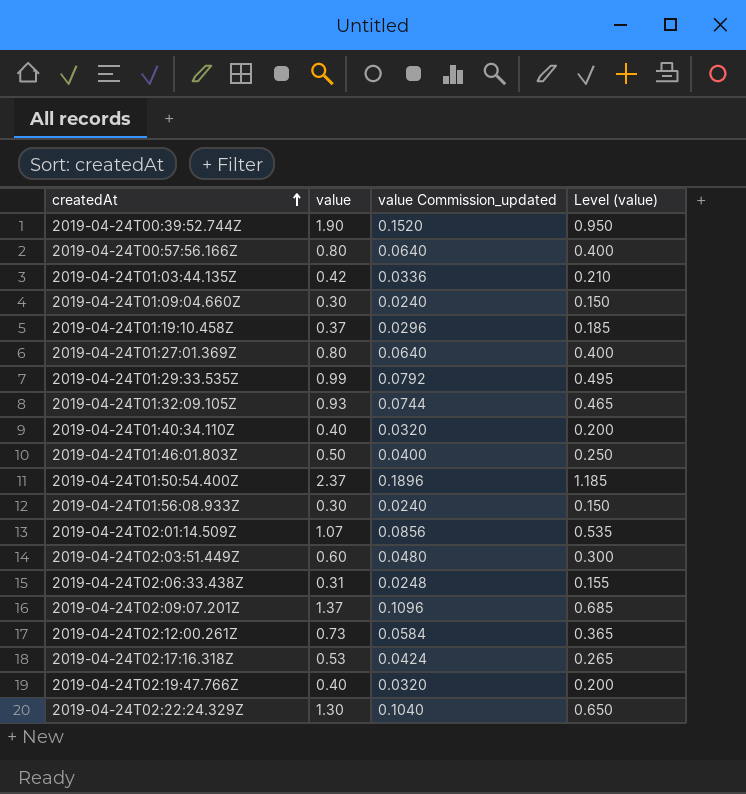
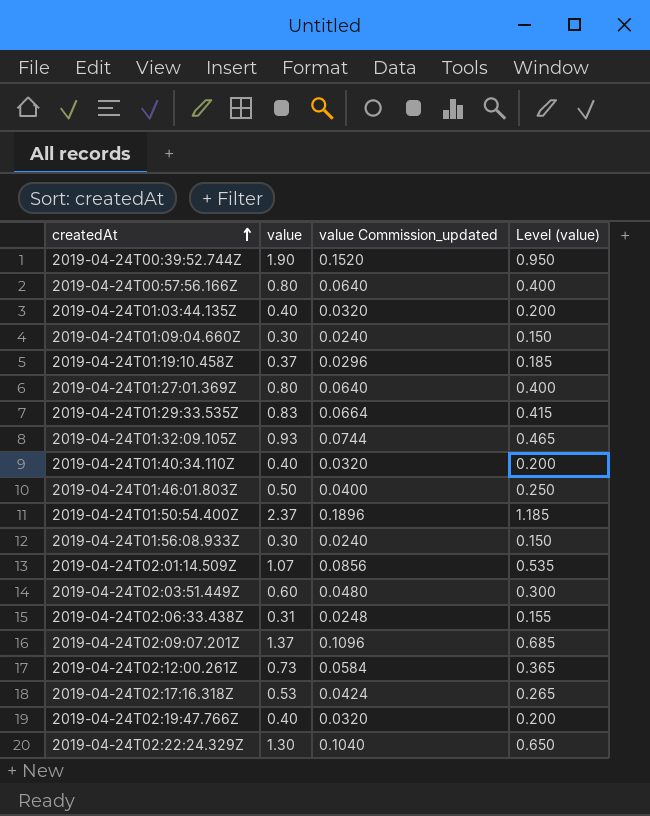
2019-04-24T01:03:44.135Z | value: 0.42 -> 0.40
2019-04-24T01:03:44.135Z | value Commission_updated: 0.0336 -> 0.0320
2019-04-24T01:03:44.135Z | Level (value): 0.210 -> 0.200
2019-04-24T01:29:33.535Z | value: 0.99 -> 0.83
2019-04-24T01:29:33.535Z | value Commission_updated: 0.0792 -> 0.0664
2019-04-24T01:29:33.535Z | Level (value): 0.495 -> 0.415

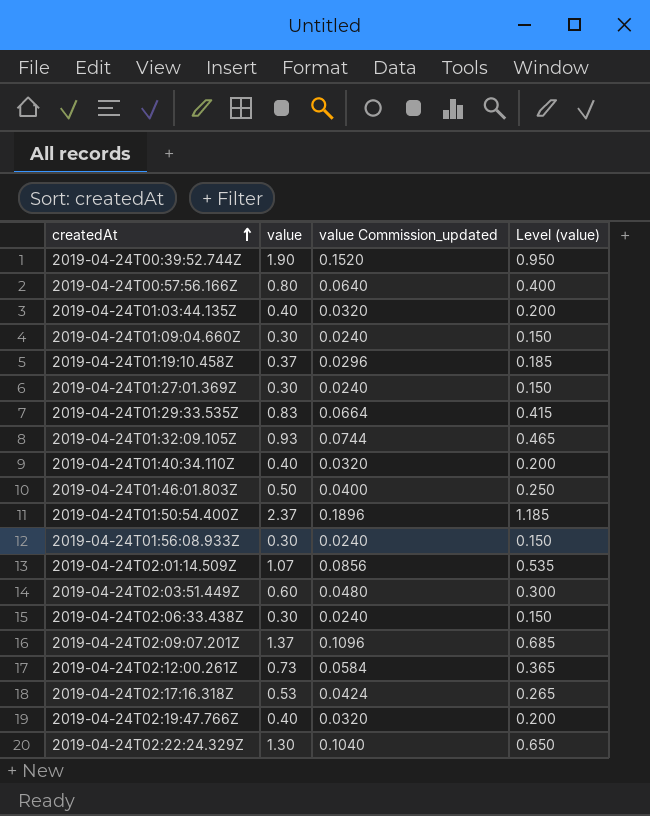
2019-04-24T01:27:01.369Z | value: 0.80 -> 0.30
2019-04-24T01:27:01.369Z | value Commission_updated: 0.0640 -> 0.0240
2019-04-24T01:27:01.369Z | Level (value): 0.400 -> 0.150
2019-04-24T02:06:33.438Z | value: 0.31 -> 0.30
2019-04-24T02:06:33.438Z | value Commission_updated: 0.0248 -> 0.0240
2019-04-24T02:06:33.438Z | Level (value): 0.155 -> 0.150

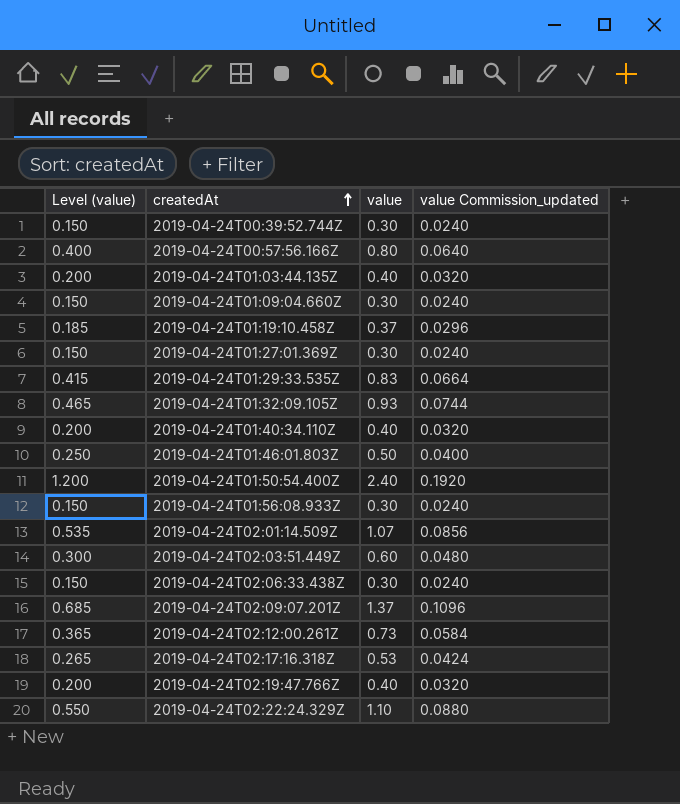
column Level (value) | position: 4 -> 1
2019-04-24T00:39:52.744Z | Level (value): 0.950 -> 0.150
2019-04-24T00:39:52.744Z | value: 1.90 -> 0.30
2019-04-24T00:39:52.744Z | value Commission_updated: 0.1520 -> 0.0240
2019-04-24T01:50:54.400Z | Level (value): 1.185 -> 1.200
2019-04-24T01:50:54.400Z | value: 2.37 -> 2.40
2019-04-24T01:50:54.400Z | value Commission_updated: 0.1896 -> 0.1920
2019-04-24T02:22:24.329Z | Level (value): 0.650 -> 0.550
2019-04-24T02:22:24.329Z | value: 1.30 -> 1.10
2019-04-24T02:22:24.329Z | value Commission_updated: 0.1040 -> 0.0880

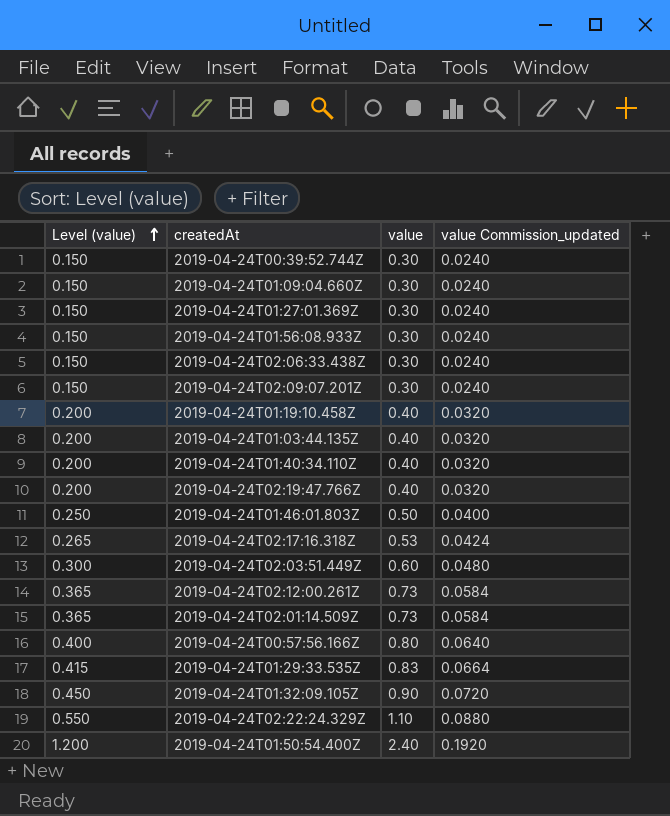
row order: createdAt ascending -> Level (value) ascending
2019-04-24T02:09:07.201Z | Level (value): 0.685 -> 0.150
2019-04-24T02:09:07.201Z | value: 1.37 -> 0.30
2019-04-24T02:09:07.201Z | value Commission_updated: 0.1096 -> 0.0240
2019-04-24T01:19:10.458Z | Level (value): 0.185 -> 0.200
2019-04-24T01:19:10.458Z | value: 0.37 -> 0.40
2019-04-24T01:19:10.458Z | value Commission_updated: 0.0296 -> 0.0320
2019-04-24T02:01:14.509Z | Level (value): 0.535 -> 0.365
2019-04-24T02:01:14.509Z | value: 1.07 -> 0.73
2019-04-24T02:01:14.509Z | value Commission_updated: 0.0856 -> 0.0584
2019-04-24T01:32:09.105Z | Level (value): 0.465 -> 0.450
2019-04-24T01:32:09.105Z | value: 0.93 -> 0.90
2019-04-24T01:32:09.105Z | value Commission_updated: 0.0744 -> 0.0720

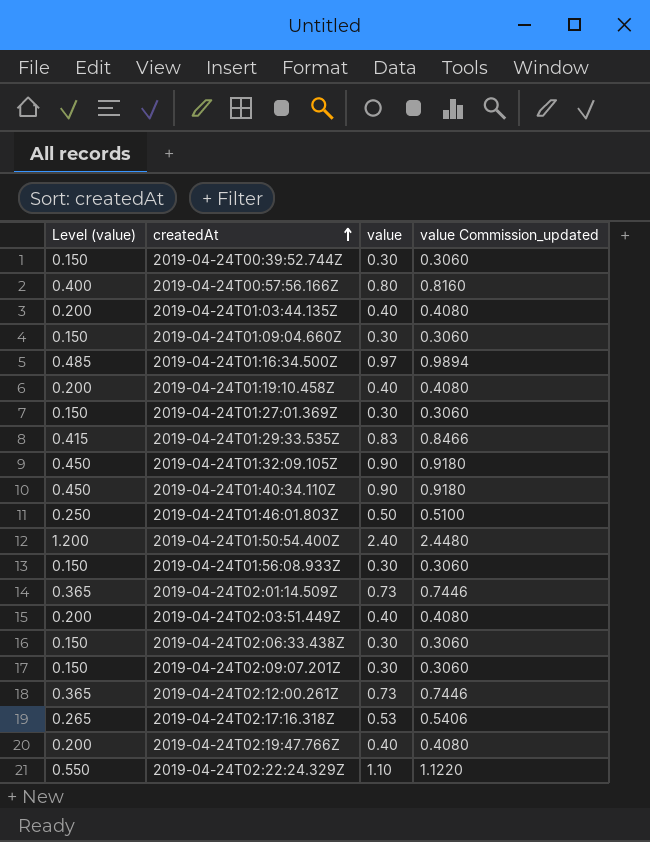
row order: Level (value) ascending -> createdAt ascending
column value Commission_updated | formula: [value] * 0.08 -> [value] * 1.02
row 2019-04-24T01:16:34.500Z: none -> 0.485 | 0.97 | 0.9894
2019-04-24T01:40:34.110Z | Level (value): 0.200 -> 0.450
2019-04-24T01:40:34.110Z | value: 0.40 -> 0.90
2019-04-24T02:03:51.449Z | Level (value): 0.300 -> 0.200
2019-04-24T02:03:51.449Z | value: 0.60 -> 0.40

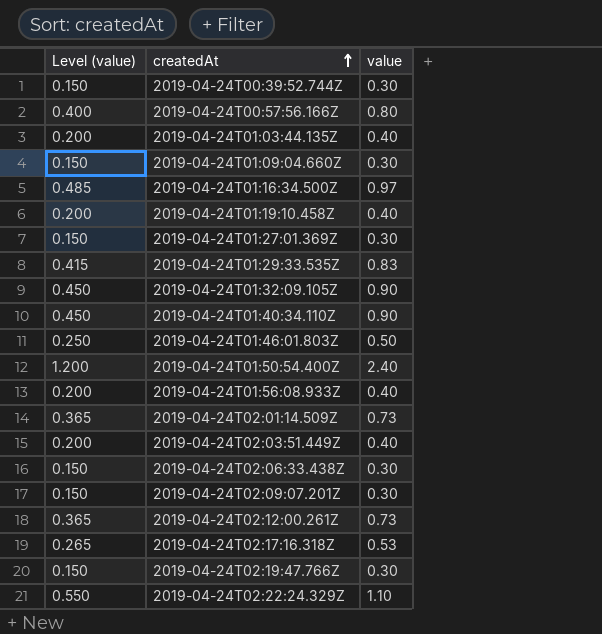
column value Commission_updated | formula: [value] * 1.02 -> none
2019-04-24T01:56:08.933Z | Level (value): 0.150 -> 0.200
2019-04-24T01:56:08.933Z | value: 0.30 -> 0.40
2019-04-24T02:19:47.766Z | Level (value): 0.200 -> 0.150
2019-04-24T02:19:47.766Z | value: 0.40 -> 0.30

